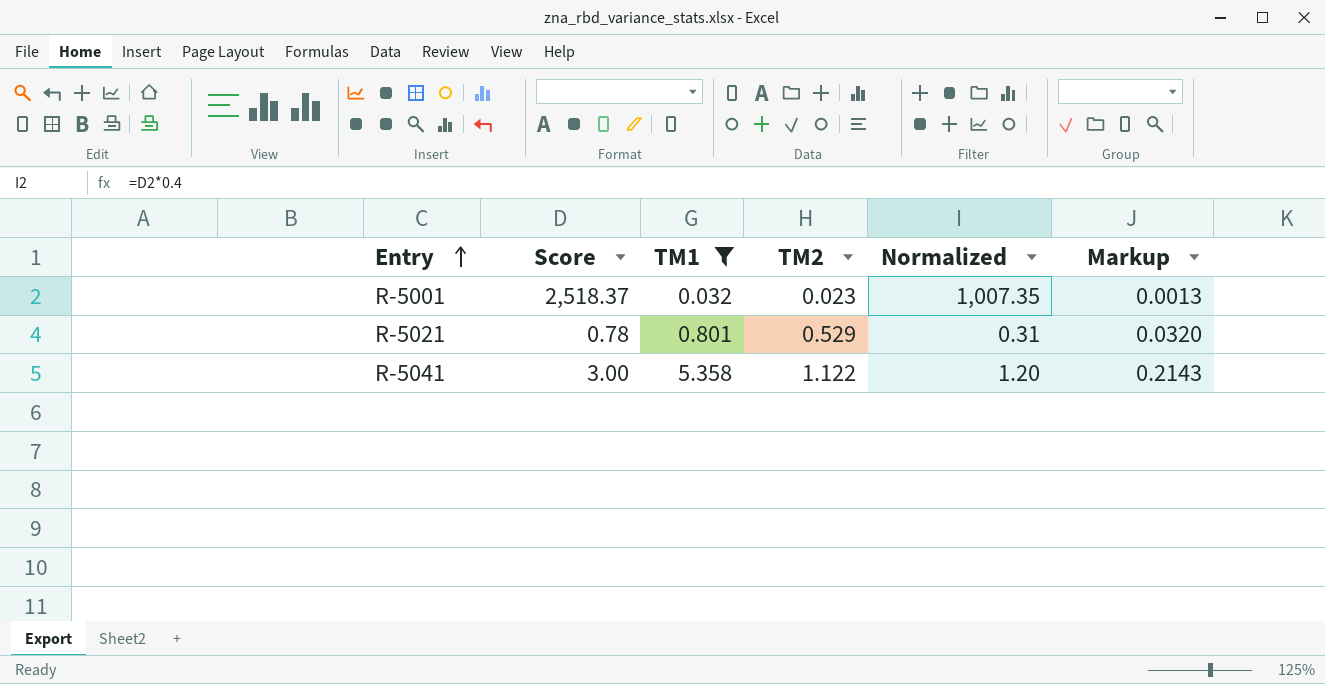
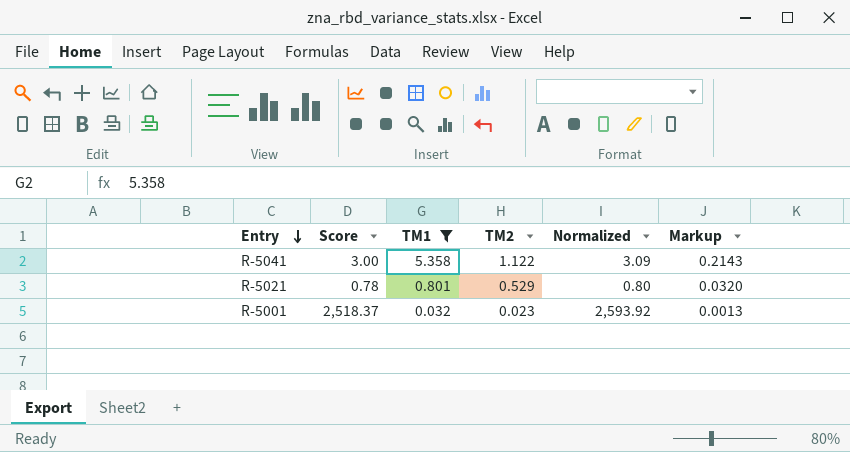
row order: Entry ascending -> Entry descending
column Normalized | formula: [Score] * 0.4 -> [Score] * 1.03

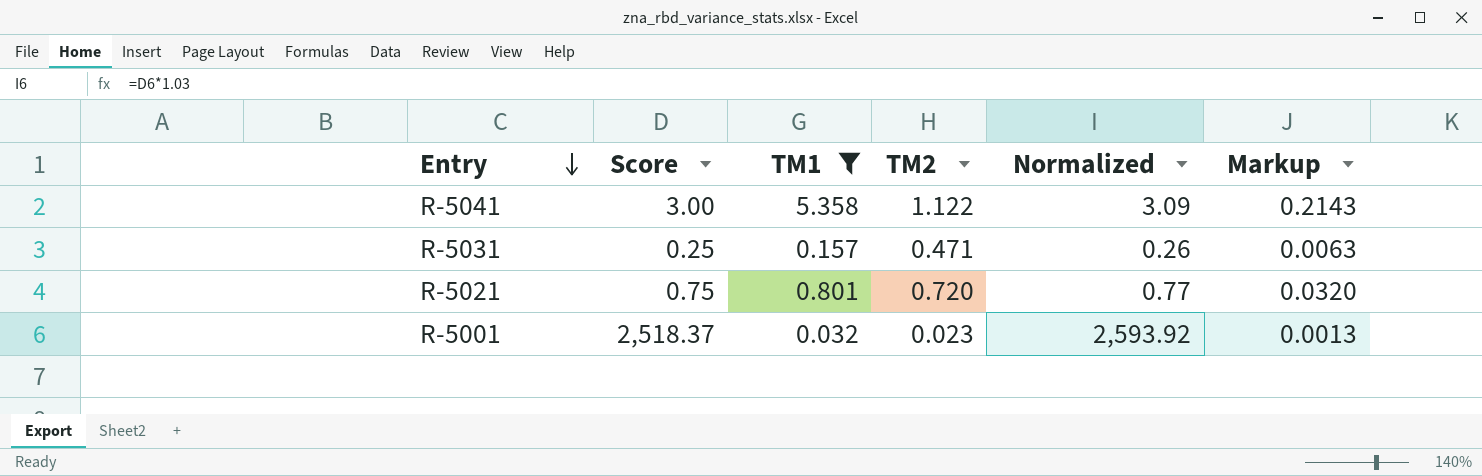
row R-5031: none -> 0.25 | 0.157 | 0.471 | 0.26 | 0.0063
R-5021 | Score: 0.78 -> 0.75
R-5021 | TM2: 0.529 -> 0.720
R-5021 | Normalized: 0.80 -> 0.77

